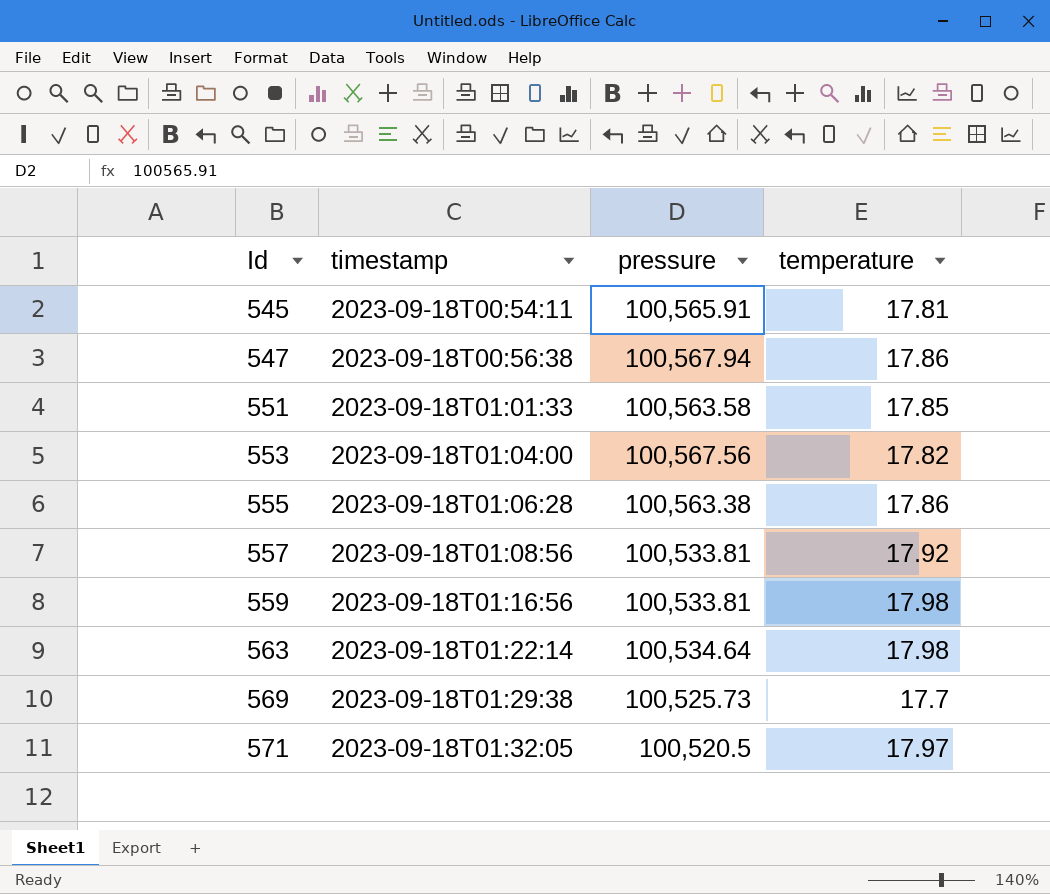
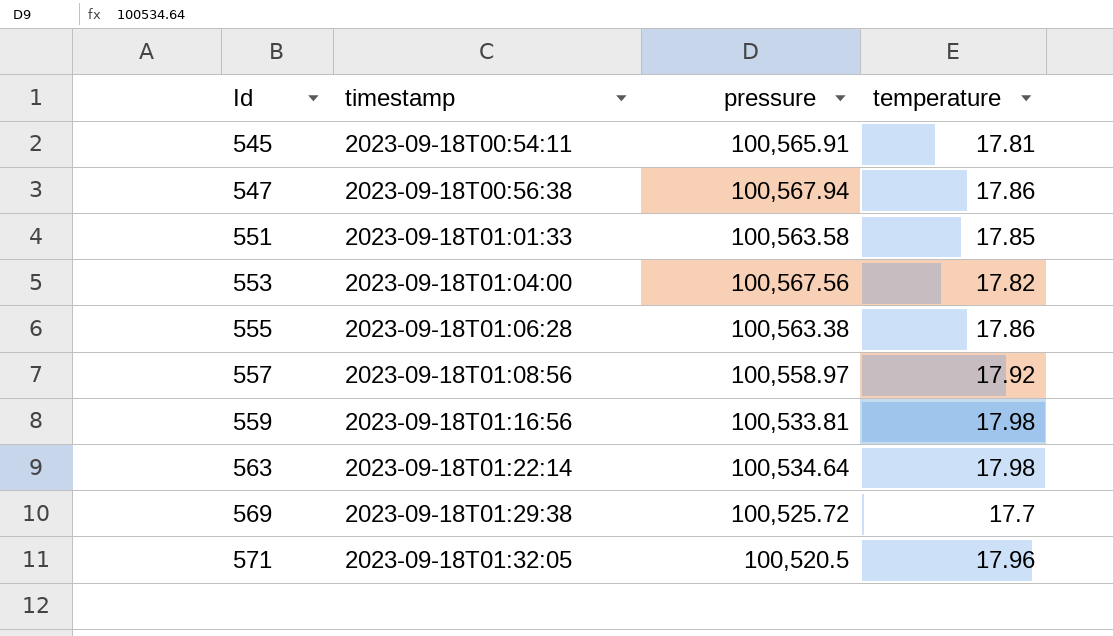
557 | pressure: 100,533.81 -> 100,558.97
569 | pressure: 100,525.73 -> 100,525.72
571 | temperature: 17.97 -> 17.96

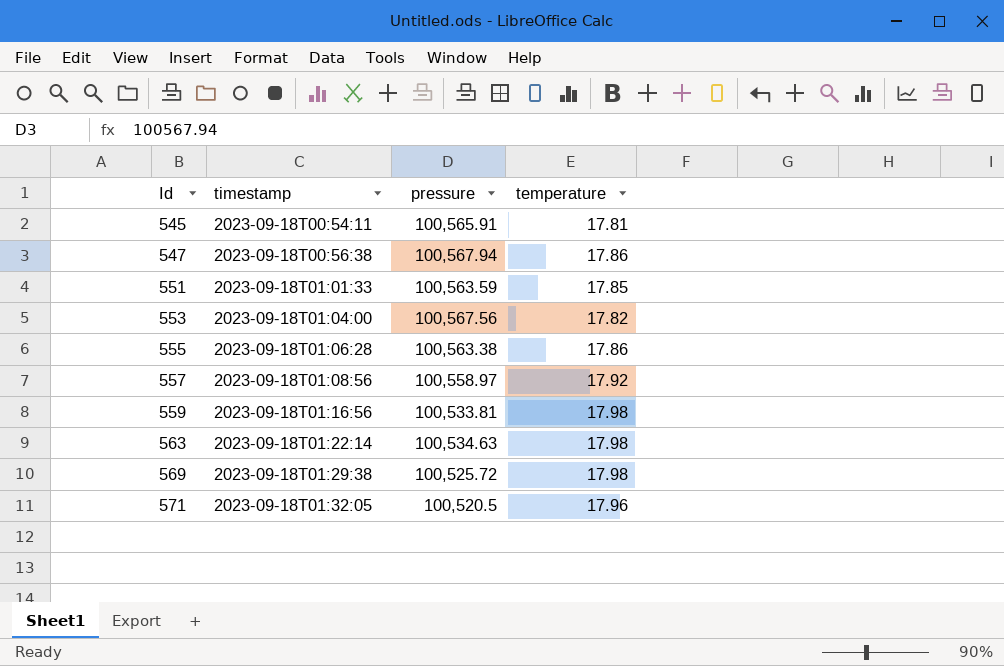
551 | pressure: 100,563.58 -> 100,563.59
563 | pressure: 100,534.64 -> 100,534.63
569 | temperature: 17.7 -> 17.98

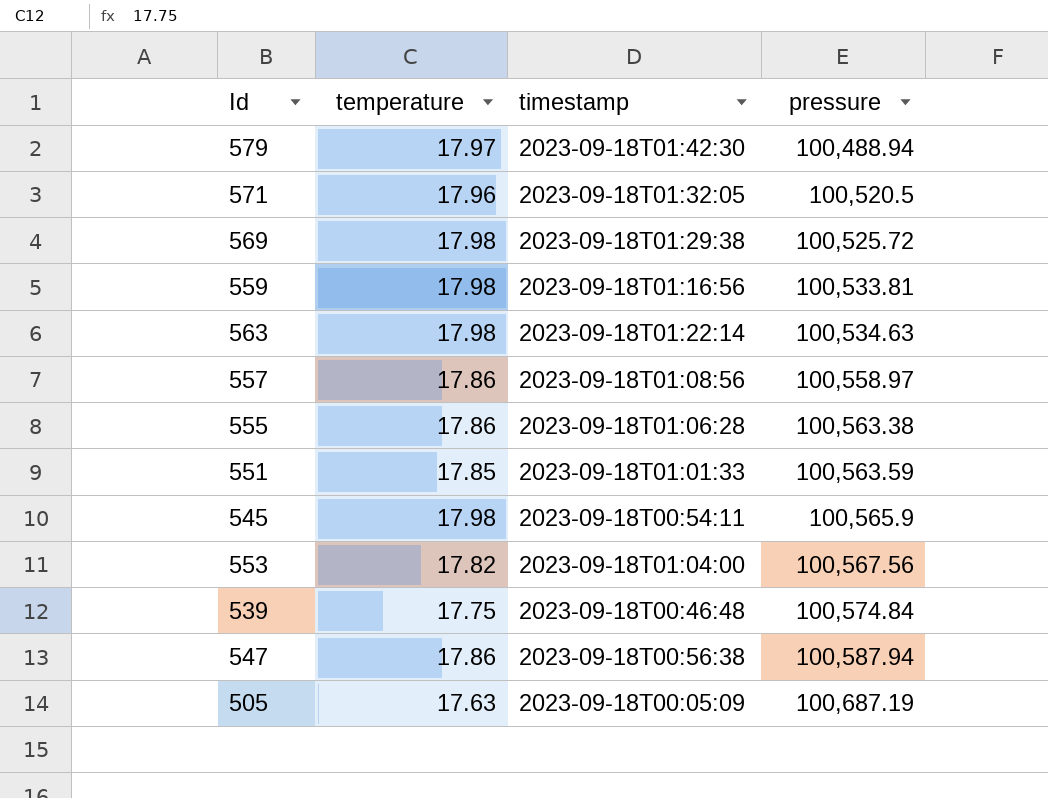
row order: Id ascending -> pressure ascending
column temperature | position: 4 -> 2
row 579: none -> 17.97 | 2023-09-18T01:42:30 | 100,488.94
557 | temperature: 17.92 -> 17.86
545 | temperature: 17.81 -> 17.98
545 | pressure: 100,565.91 -> 100,565.9
row 539: none -> 17.75 | 2023-09-18T00:46:48 | 100,574.84
547 | pressure: 100,567.94 -> 100,587.94
row 505: none -> 17.63 | 2023-09-18T00:05:09 | 100,687.19

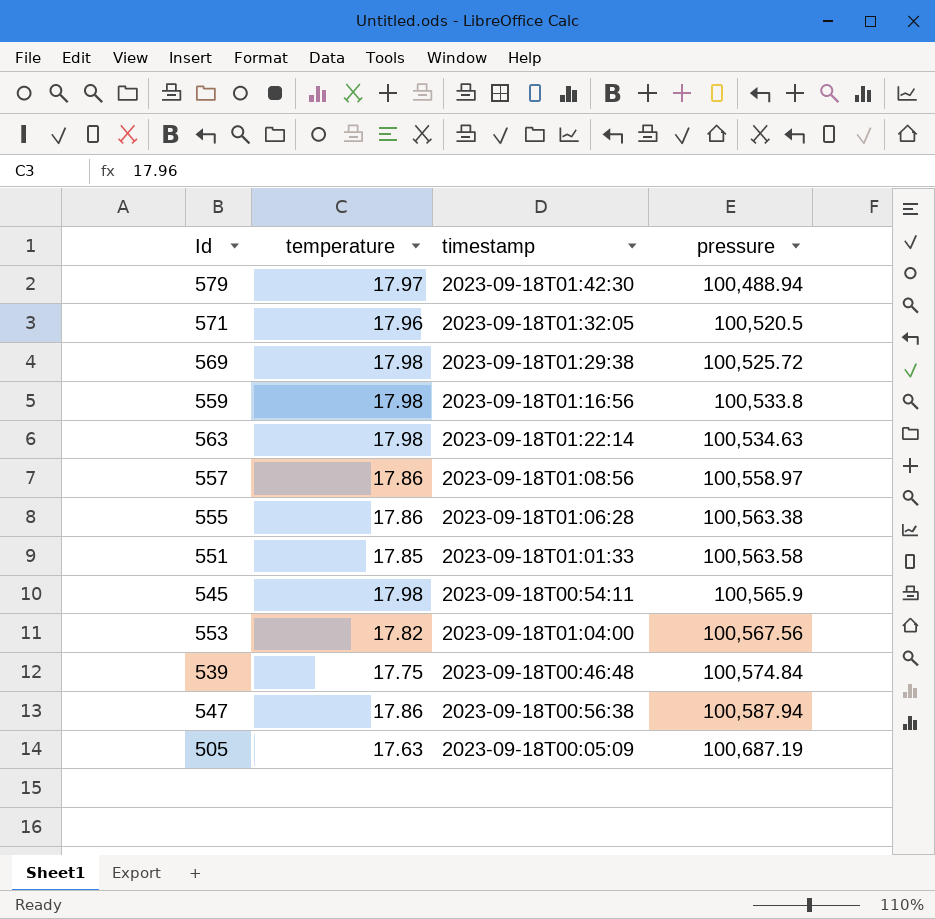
559 | pressure: 100,533.81 -> 100,533.8
551 | pressure: 100,563.59 -> 100,563.58

